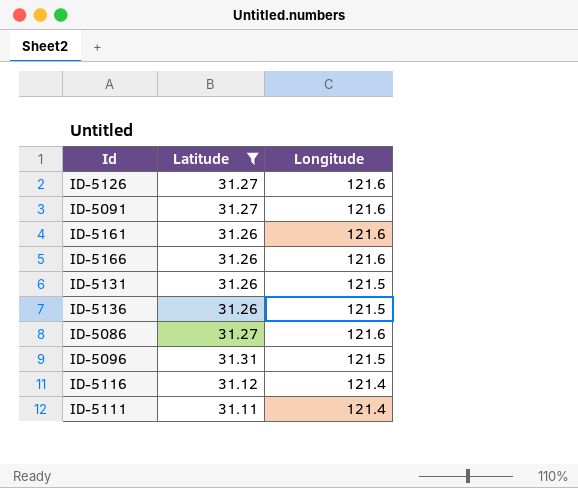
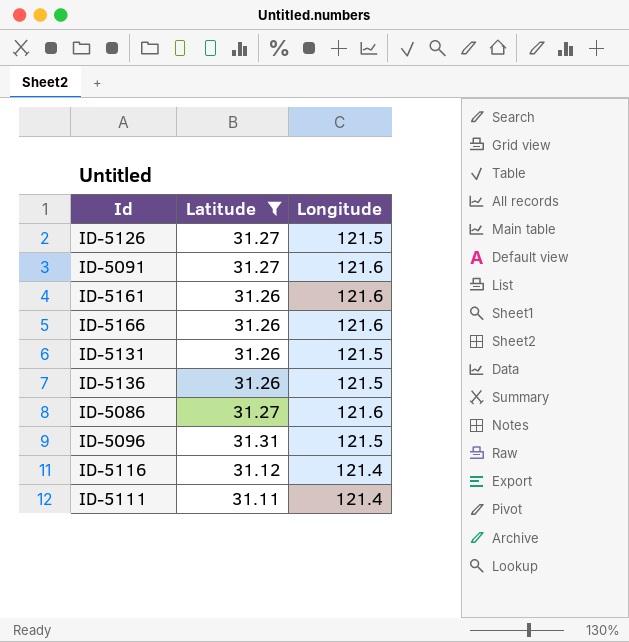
ID-5126 | Longitude: 121.6 -> 121.5

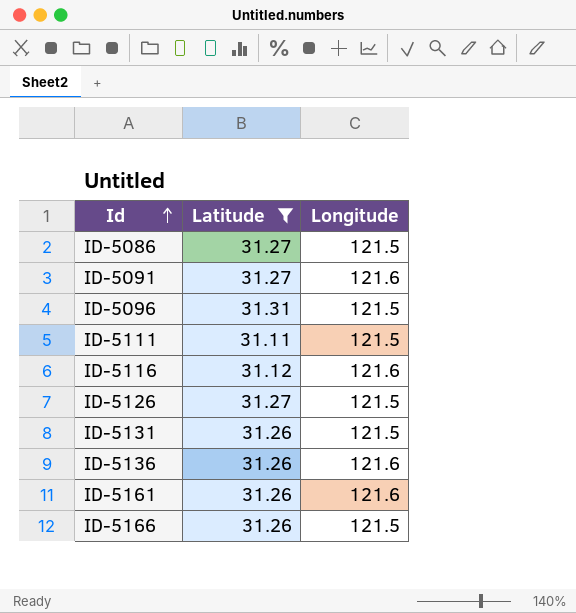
row order: none -> Id ascending
ID-5086 | Longitude: 121.6 -> 121.5
ID-5111 | Longitude: 121.4 -> 121.5
ID-5116 | Longitude: 121.4 -> 121.6
ID-5136 | Longitude: 121.5 -> 121.6
ID-5166 | Longitude: 121.6 -> 121.5

